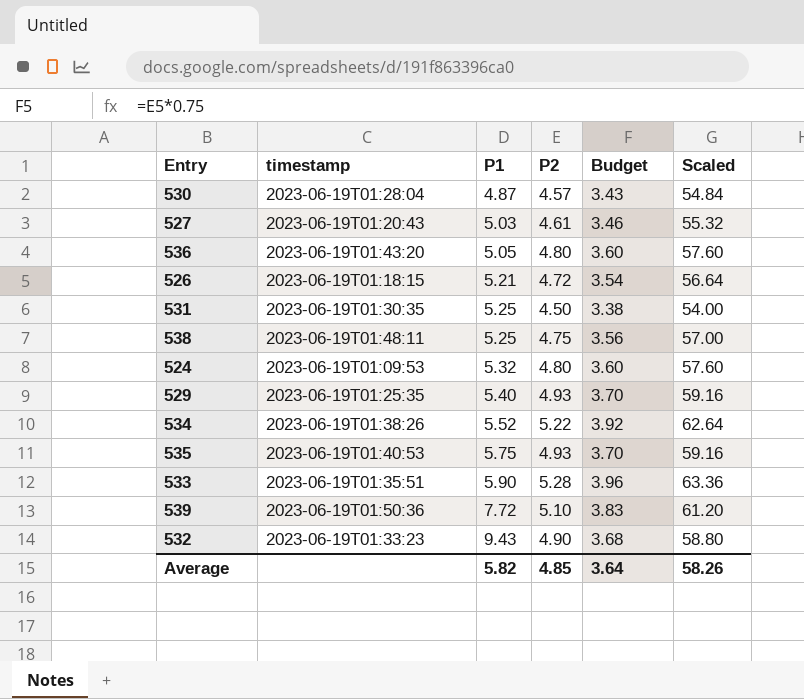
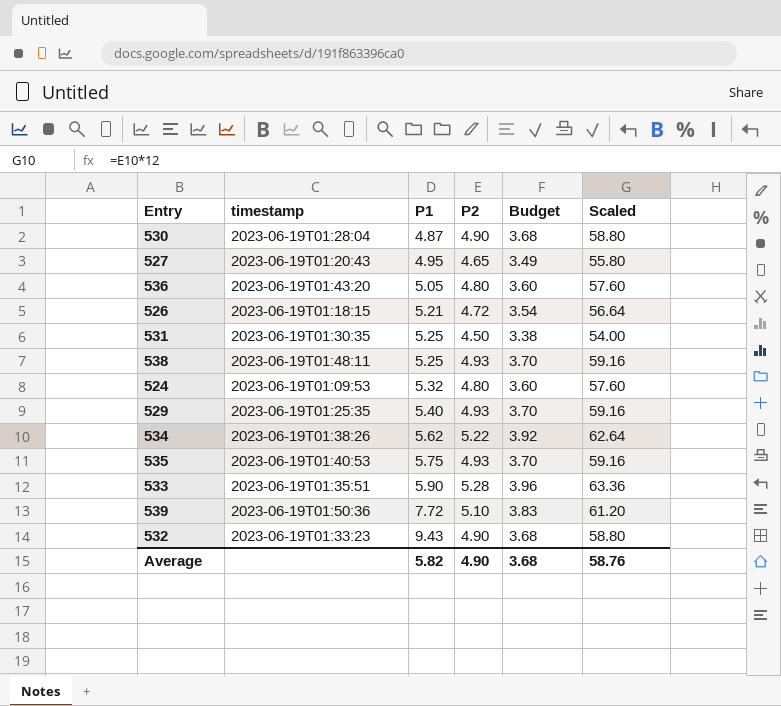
530 | P2: 4.57 -> 4.90
530 | Budget: 3.43 -> 3.68
530 | Scaled: 54.84 -> 58.80
527 | P1: 5.03 -> 4.95
527 | P2: 4.61 -> 4.65
527 | Budget: 3.46 -> 3.49
527 | Scaled: 55.32 -> 55.80
538 | P2: 4.75 -> 4.93
538 | Budget: 3.56 -> 3.70
538 | Scaled: 57.00 -> 59.16
534 | P1: 5.52 -> 5.62
Average | P2: 4.85 -> 4.90
Average | Budget: 3.64 -> 3.68
Average | Scaled: 58.26 -> 58.76

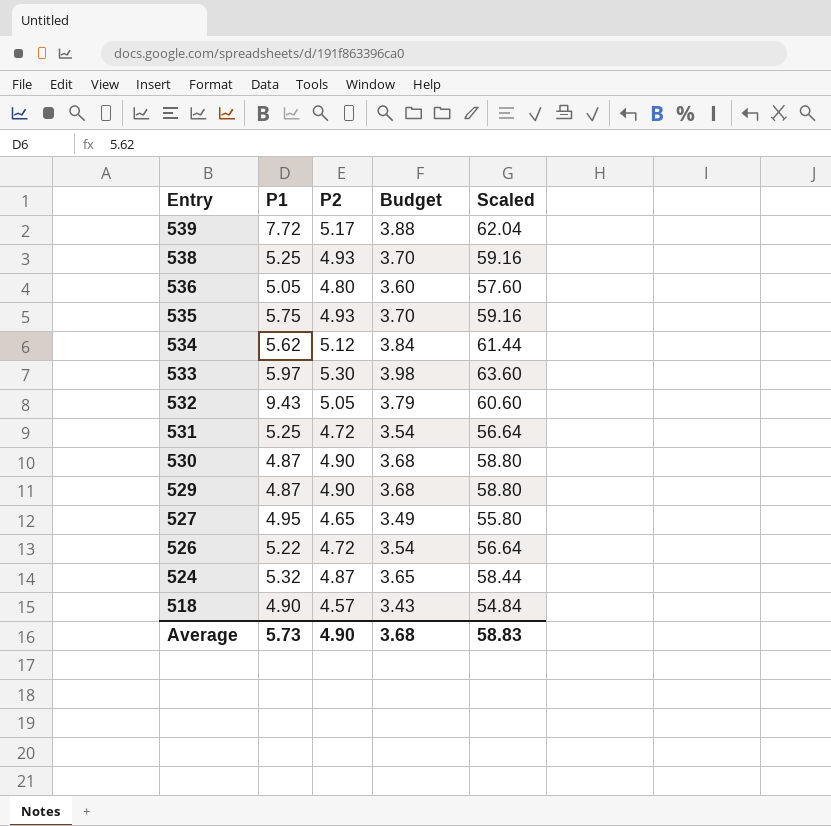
row order: P1 ascending -> Entry descending
column timestamp | position: 2 -> none
539 | P2: 5.10 -> 5.17
539 | Budget: 3.83 -> 3.88
539 | Scaled: 61.20 -> 62.04
534 | P2: 5.22 -> 5.12
534 | Budget: 3.92 -> 3.84
534 | Scaled: 62.64 -> 61.44
533 | P1: 5.90 -> 5.97
533 | P2: 5.28 -> 5.30
533 | Budget: 3.96 -> 3.98
533 | Scaled: 63.36 -> 63.60
532 | P2: 4.90 -> 5.05
532 | Budget: 3.68 -> 3.79
532 | Scaled: 58.80 -> 60.60
531 | P2: 4.50 -> 4.72
531 | Budget: 3.38 -> 3.54
531 | Scaled: 54.00 -> 56.64
529 | P1: 5.40 -> 4.87
529 | P2: 4.93 -> 4.90
529 | Budget: 3.70 -> 3.68
529 | Scaled: 59.16 -> 58.80
526 | P1: 5.21 -> 5.22
524 | P2: 4.80 -> 4.87
524 | Budget: 3.60 -> 3.65
524 | Scaled: 57.60 -> 58.44
row 518: none -> 4.90 | 4.57 | 3.43 | 54.84
Average | P1: 5.82 -> 5.73
Average | Scaled: 58.76 -> 58.83

